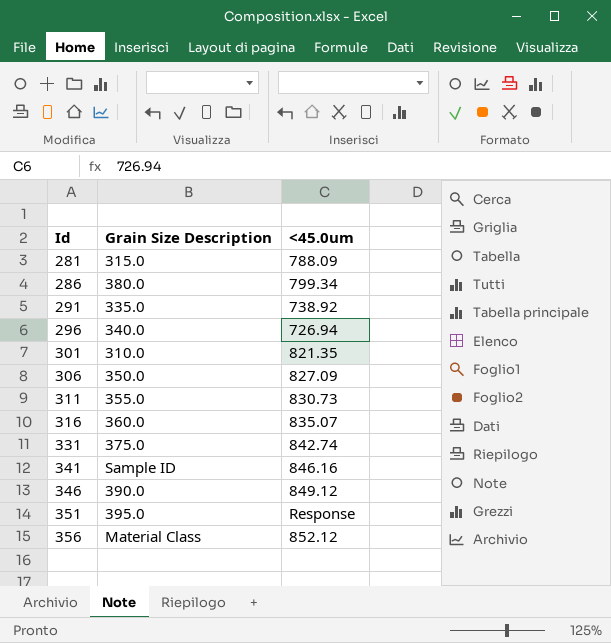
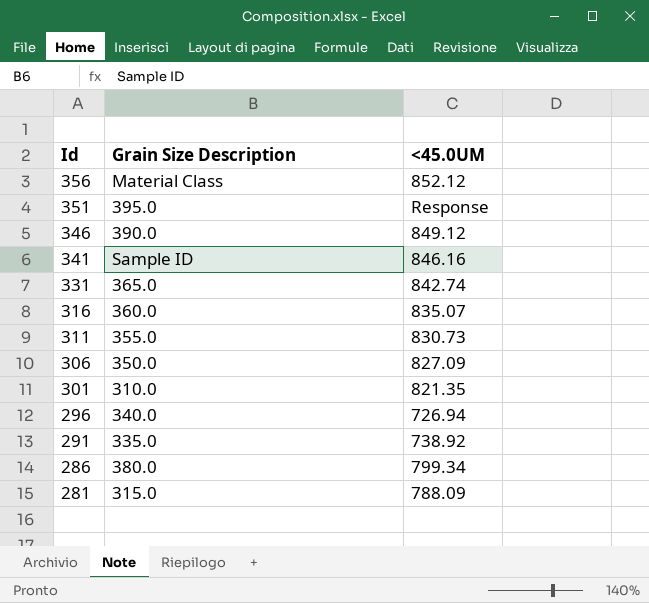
row order: Id ascending -> Id descending
column name: <45.0um -> <45.0UM
331 | Grain Size Description: 375.0 -> 365.0

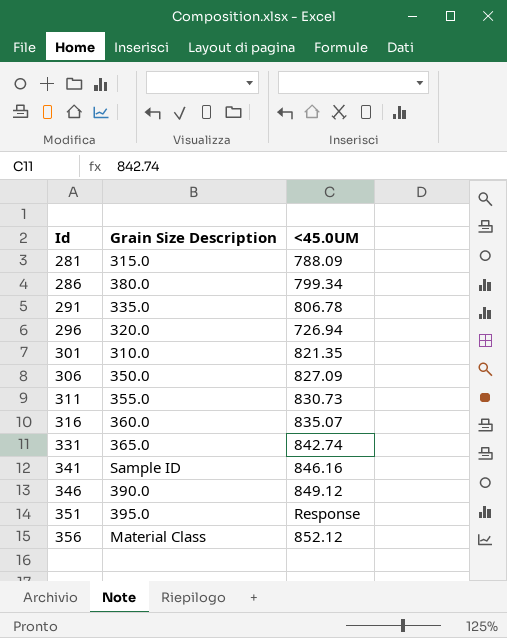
row order: Id descending -> Id ascending
291 | <45.0UM: 738.92 -> 806.78
296 | Grain Size Description: 340.0 -> 320.0

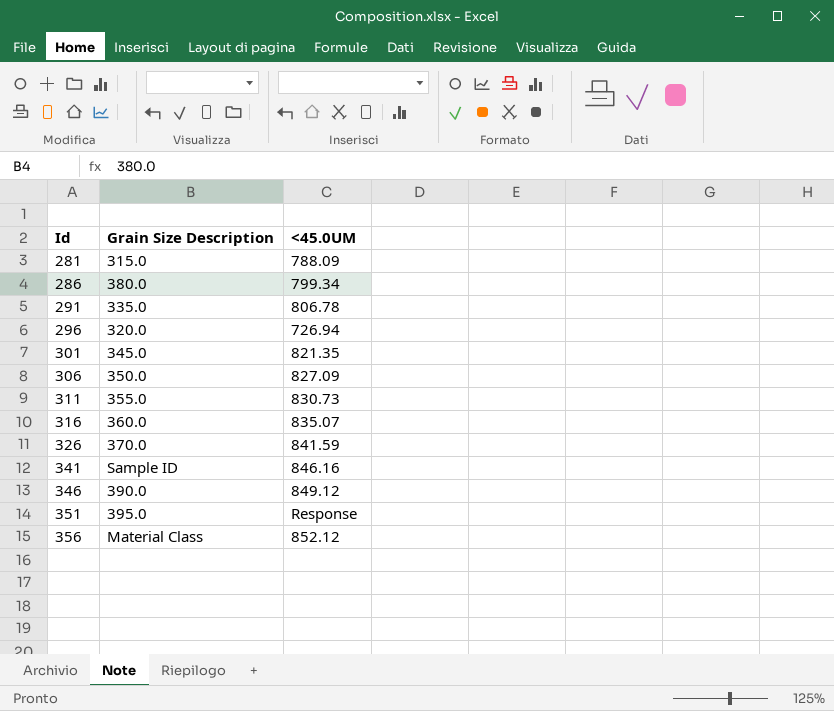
row 331: 365.0 | 842.74 -> none
301 | Grain Size Description: 310.0 -> 345.0
row 326: none -> 370.0 | 841.59

